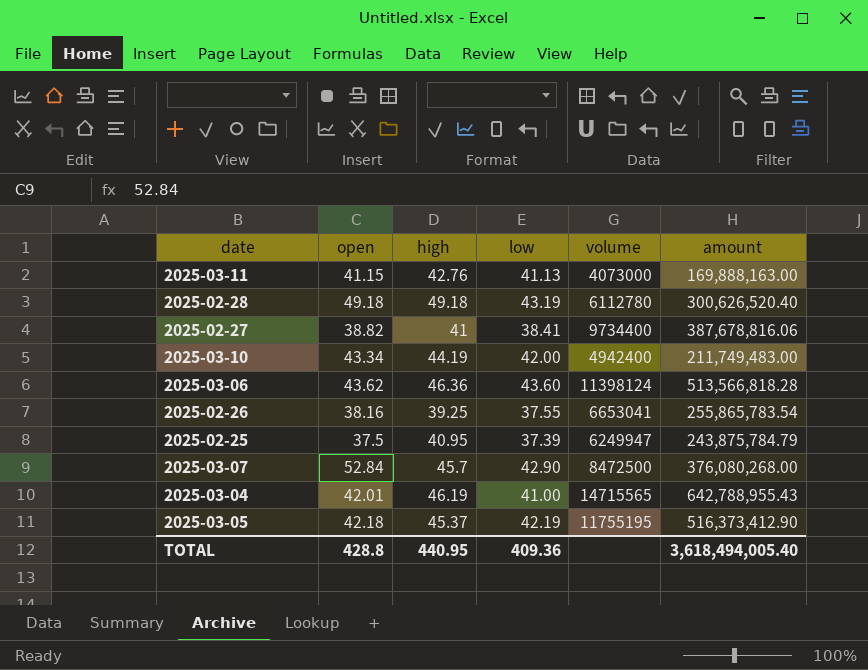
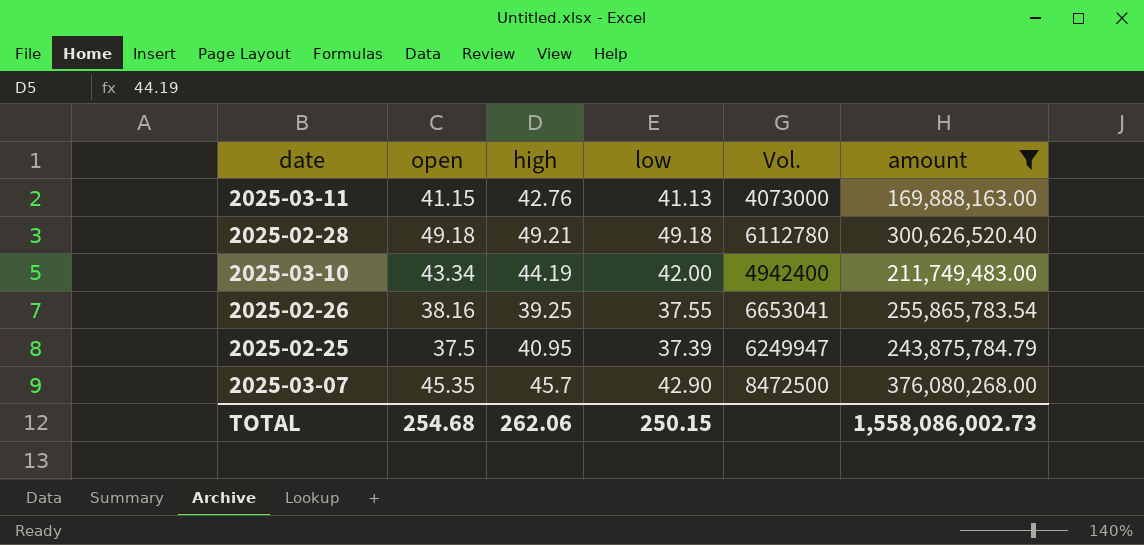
filter: none -> amount <= 376,080,268.00
column name: volume -> Vol.
2025-02-28 | high: 49.18 -> 49.21
2025-02-28 | low: 43.19 -> 49.18
2025-03-07 | open: 52.84 -> 45.35
TOTAL | open: 428.8 -> 254.68
TOTAL | high: 440.95 -> 262.06
TOTAL | low: 409.36 -> 250.15
TOTAL | amount: 3,618,494,005.40 -> 1,558,086,002.73

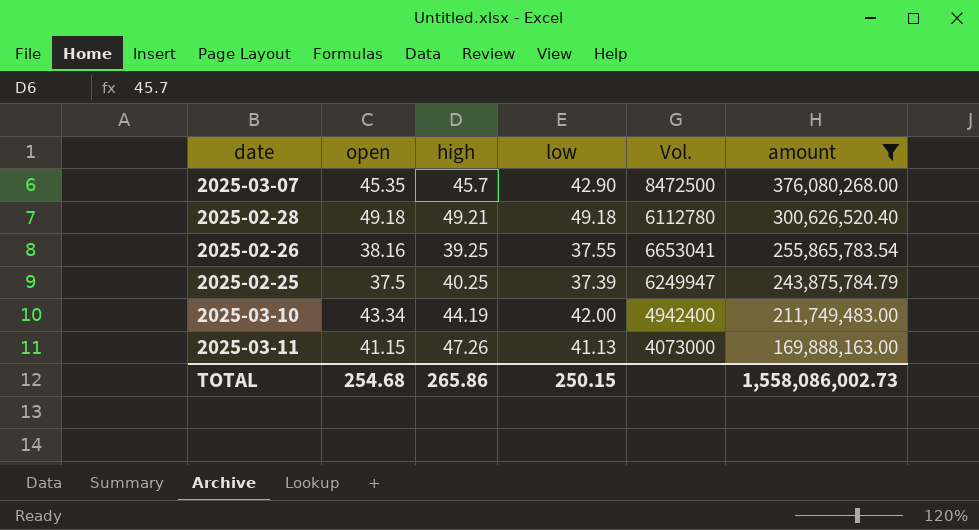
row order: none -> amount descending
2025-02-25 | high: 40.95 -> 40.25
2025-03-11 | high: 42.76 -> 47.26
TOTAL | high: 262.06 -> 265.86

